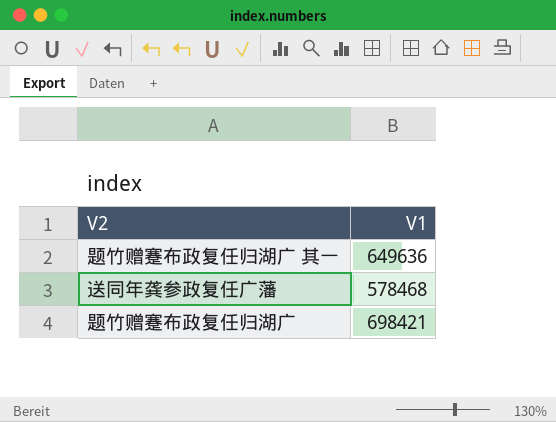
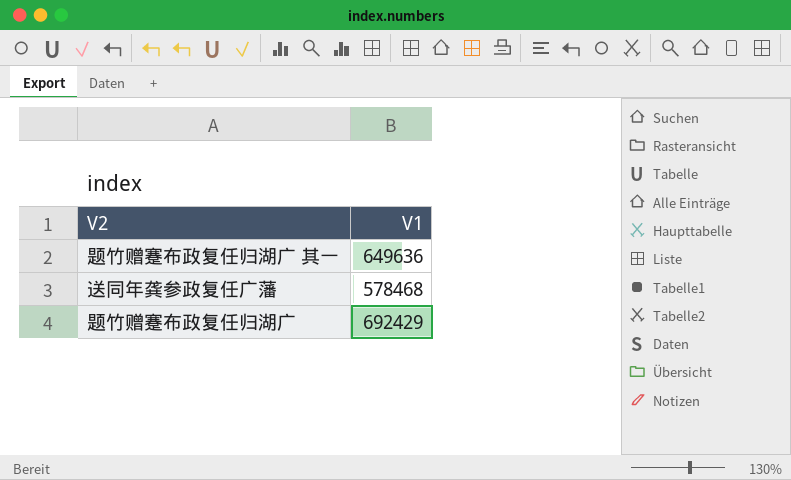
题竹赠蹇布政复任归湖广 | V1: 698421 -> 692429

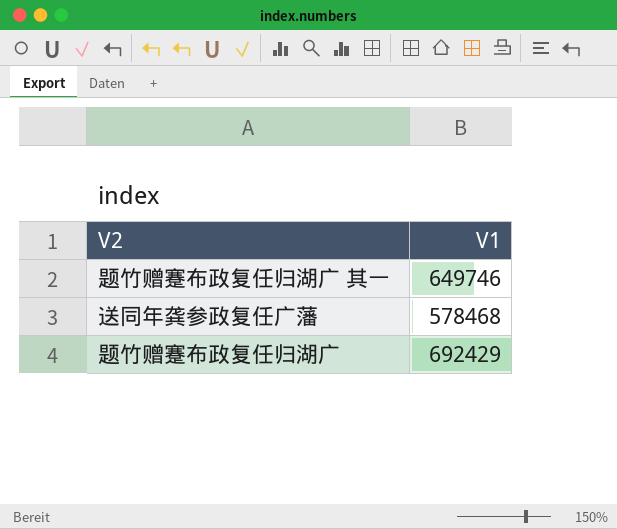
题竹赠蹇布政复任归湖广 其一 | V1: 649636 -> 649746

